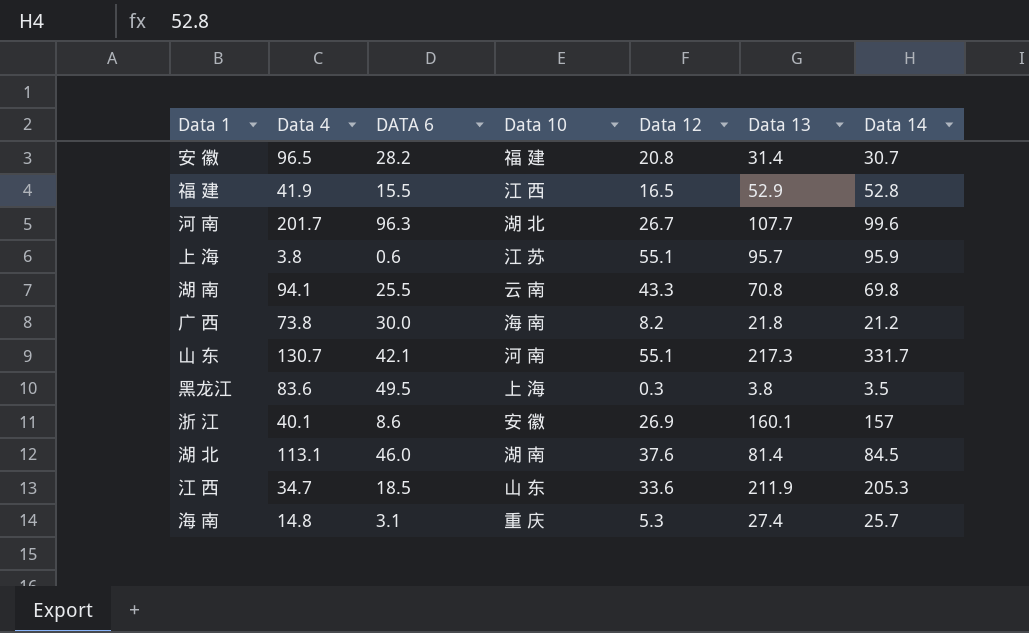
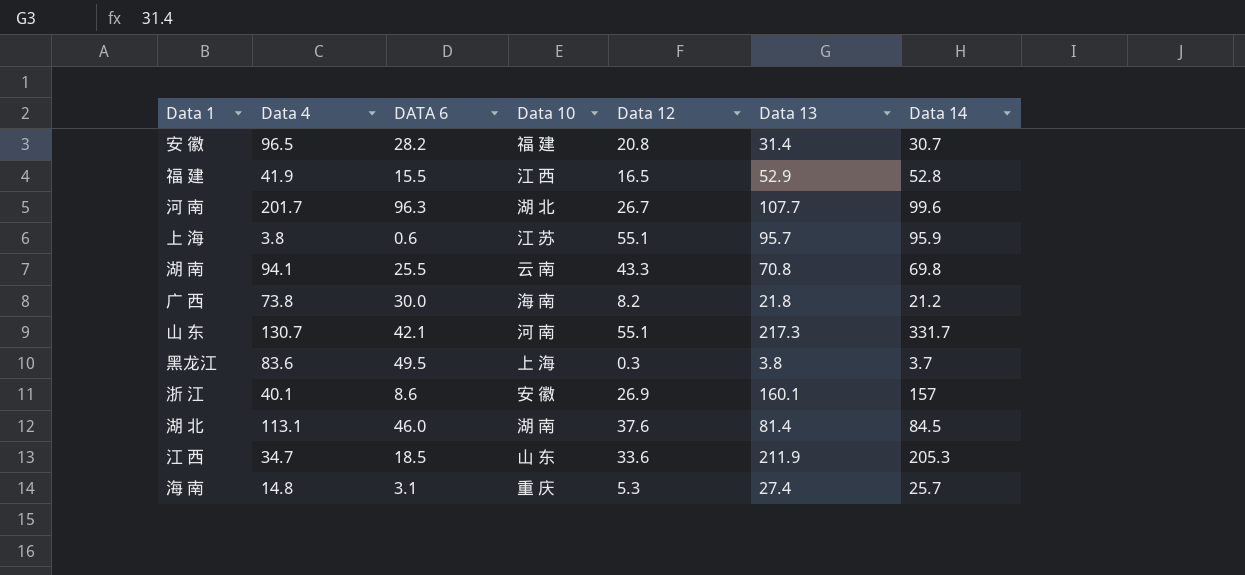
黑龙江 | Data 14: 3.5 -> 3.7

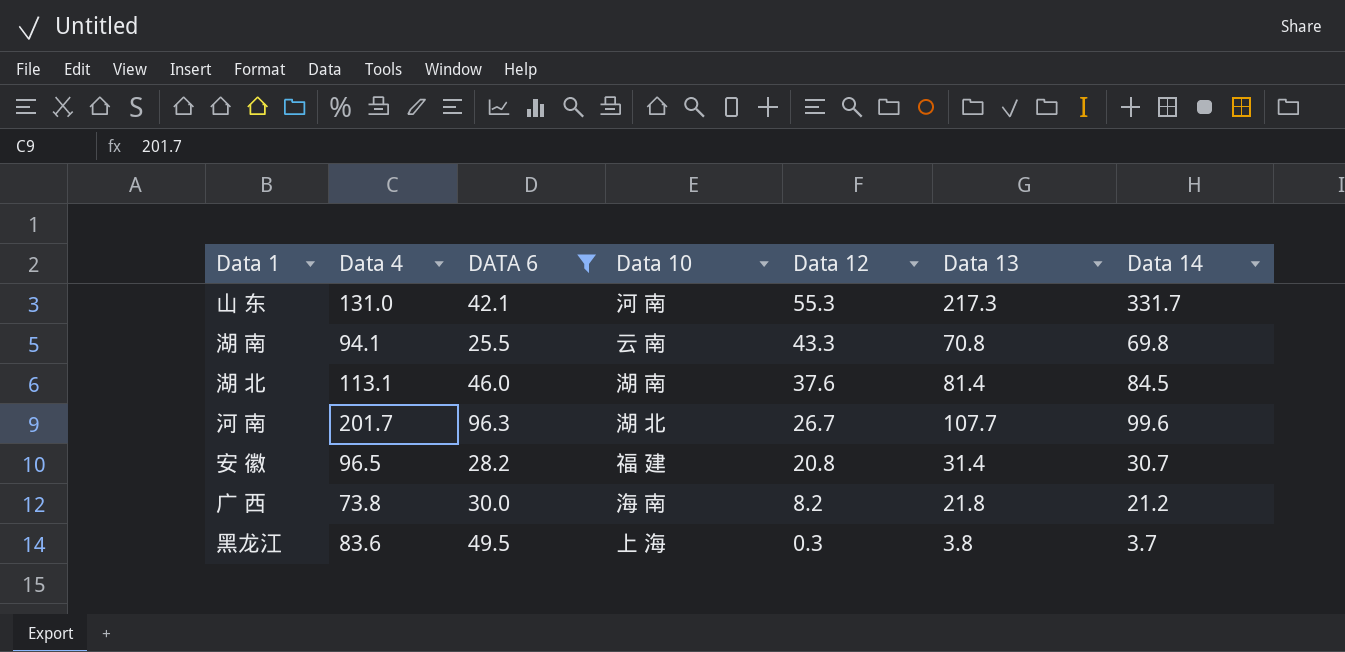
filter: none -> DATA 6 >= 25.5
row order: none -> Data 12 descending
山 东 | Data 4: 130.7 -> 131.0
山 东 | Data 12: 55.1 -> 55.3

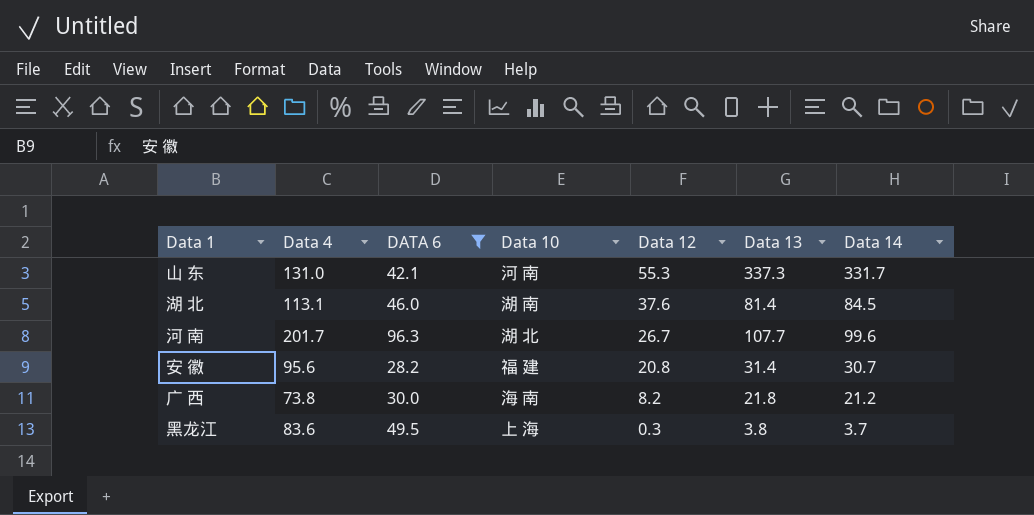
row 湖 南: 94.1 | 25.5 | 云 南 | 43.3 | 70.8 | 69.8 -> none
山 东 | Data 13: 217.3 -> 337.3
安 徽 | Data 4: 96.5 -> 95.6

